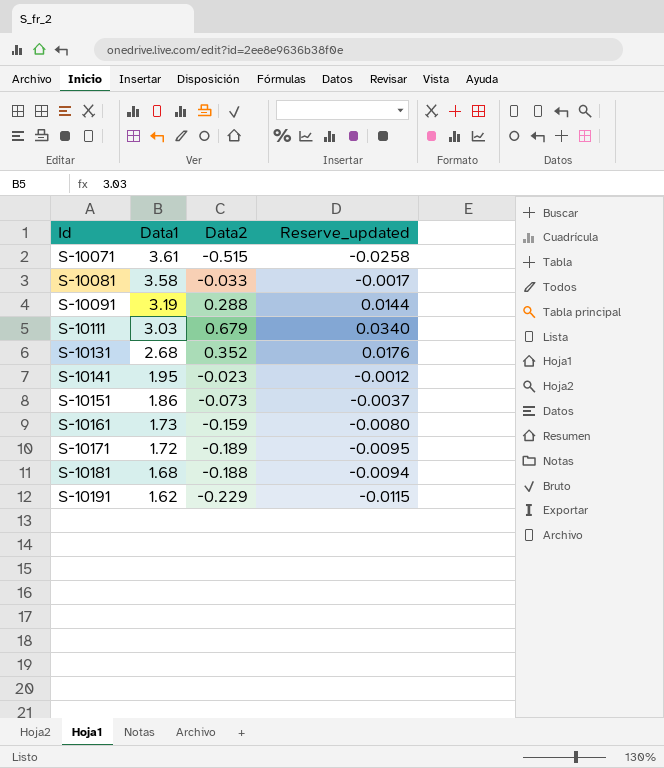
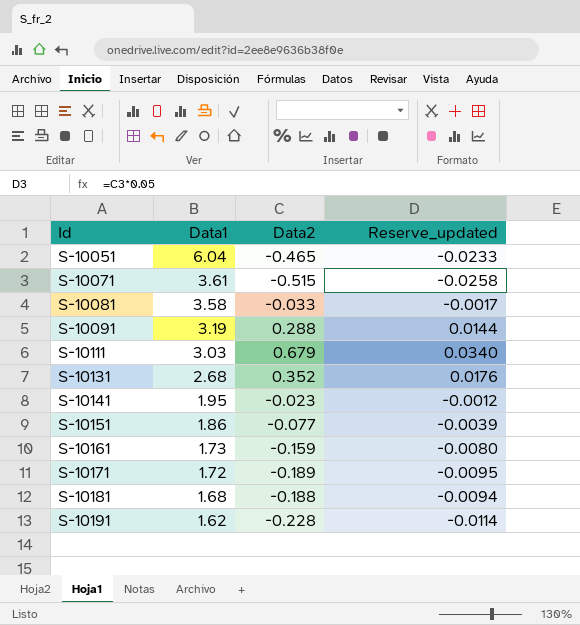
row S-10051: none -> 6.04 | -0.465 | -0.0233
S-10151 | Data2: -0.073 -> -0.077
S-10151 | Reserve_updated: -0.0037 -> -0.0039
S-10191 | Data2: -0.229 -> -0.228
S-10191 | Reserve_updated: -0.0115 -> -0.0114

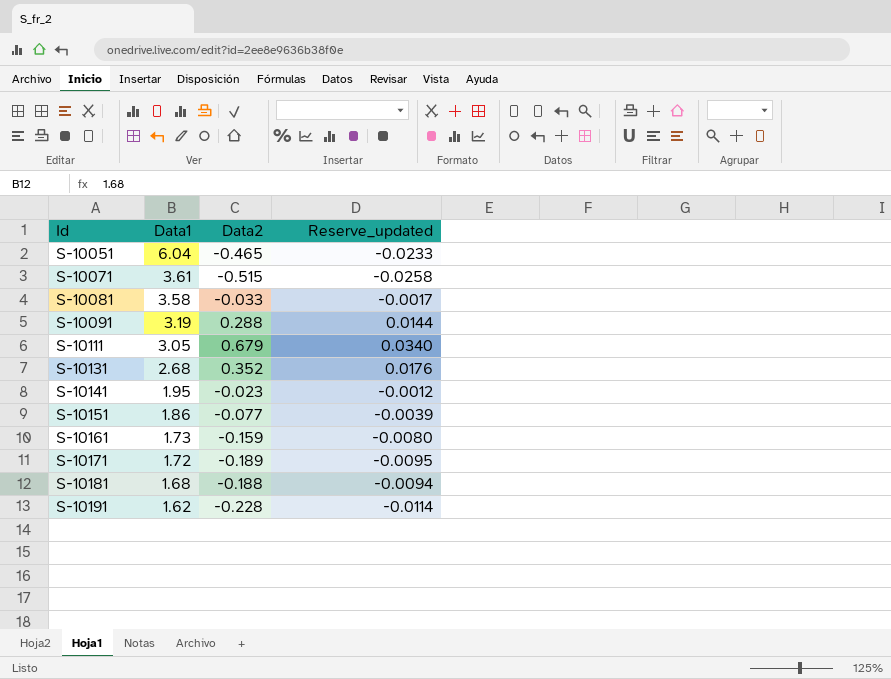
S-10111 | Data1: 3.03 -> 3.05

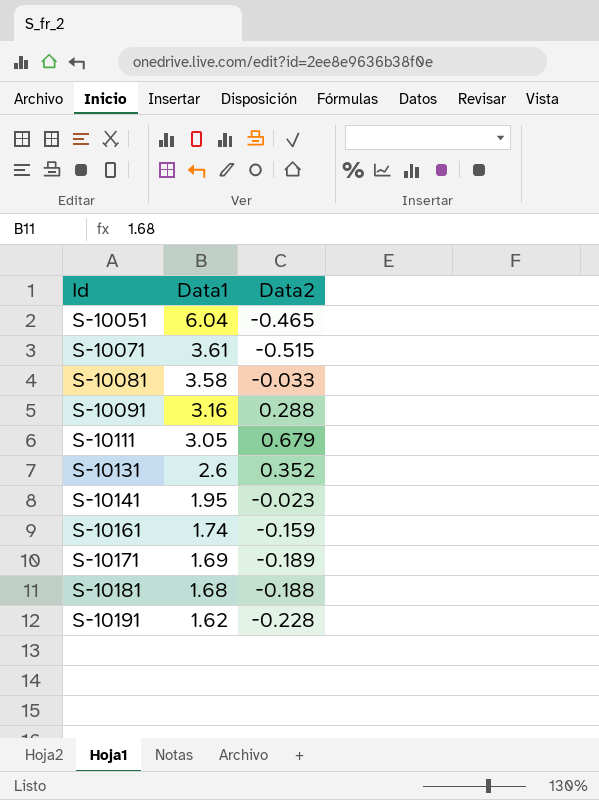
column Reserve_updated | formula: [Data2] * 0.05 -> none
row S-10151: 1.86 | -0.077 | -0.0039 -> none
S-10091 | Data1: 3.19 -> 3.16
S-10131 | Data1: 2.68 -> 2.6
S-10161 | Data1: 1.73 -> 1.74
S-10171 | Data1: 1.72 -> 1.69

